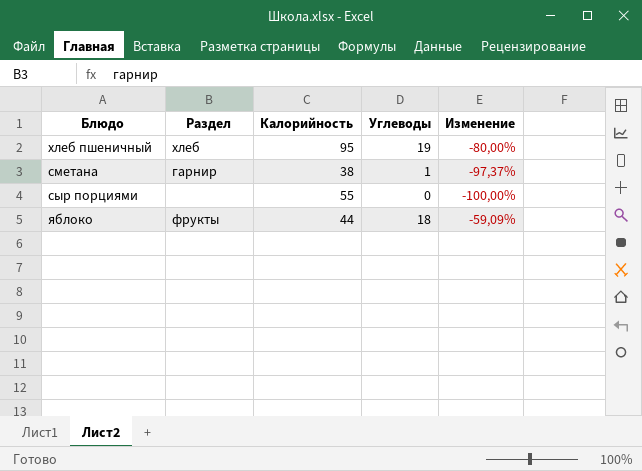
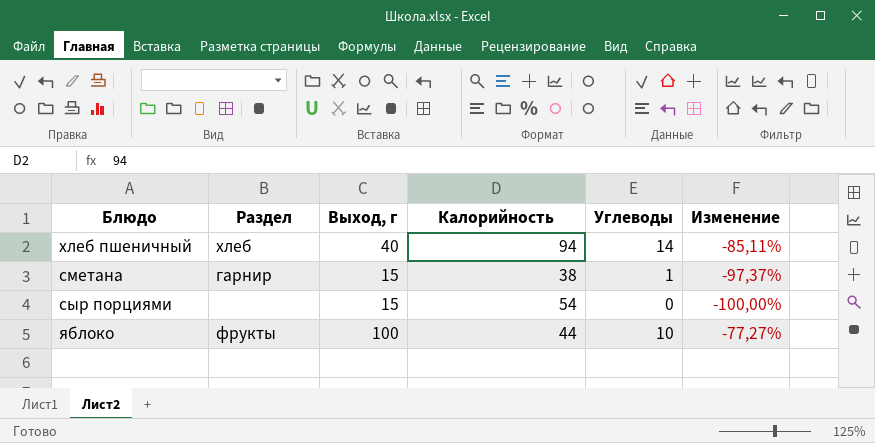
column Выход, г | position: none -> 3
хлеб пшеничный | Калорийность: 95 -> 94
хлеб пшеничный | Углеводы: 19 -> 14
хлеб пшеничный | Изменение: -80,00% -> -85,11%
сыр порциями | Калорийность: 55 -> 54
яблоко | Углеводы: 18 -> 10
яблоко | Изменение: -59,09% -> -77,27%

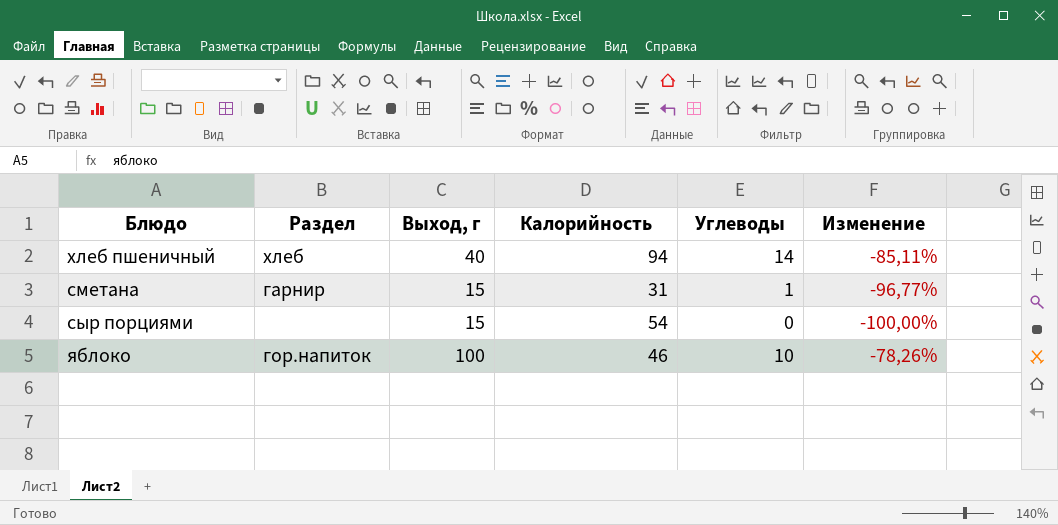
сметана | Калорийность: 38 -> 31
сметана | Изменение: -97,37% -> -96,77%
яблоко | Раздел: фрукты -> гор.напиток
яблоко | Калорийность: 44 -> 46
яблоко | Изменение: -77,27% -> -78,26%

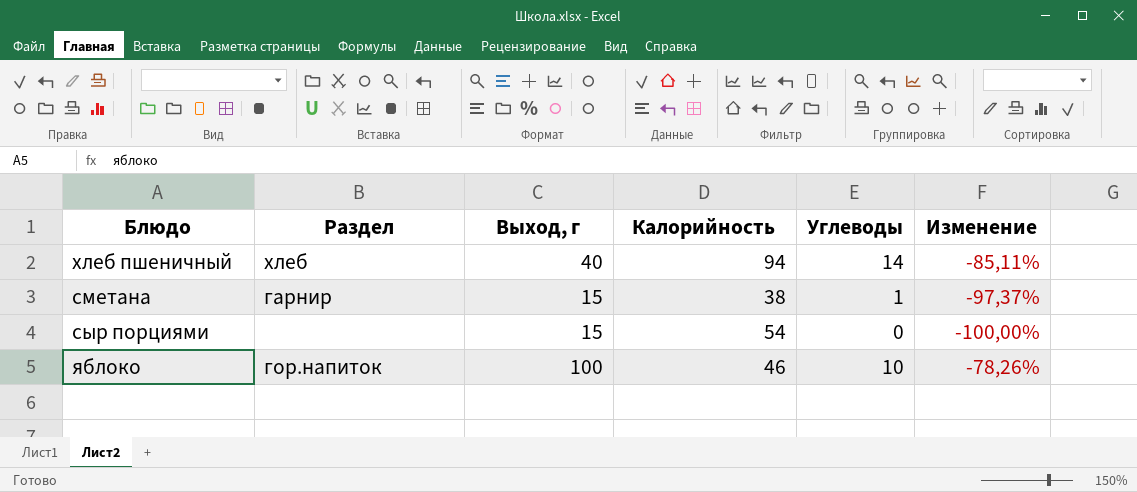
сметана | Калорийность: 31 -> 38
сметана | Изменение: -96,77% -> -97,37%

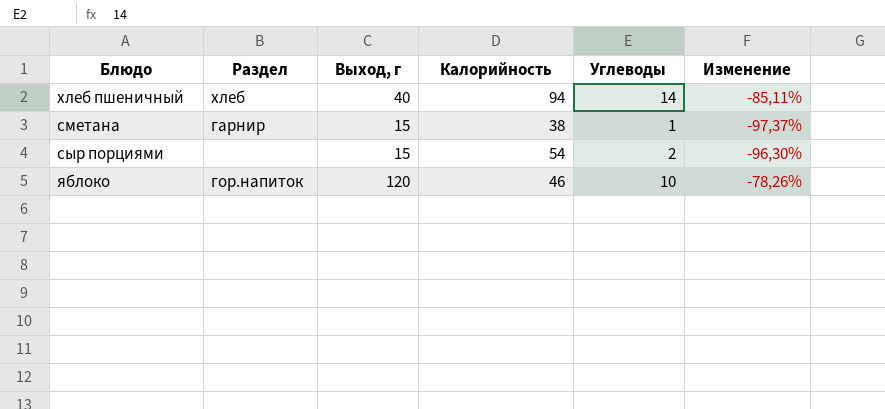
сыр порциями | Углеводы: 0 -> 2
сыр порциями | Изменение: -100,00% -> -96,30%
яблоко | Выход, г: 100 -> 120

